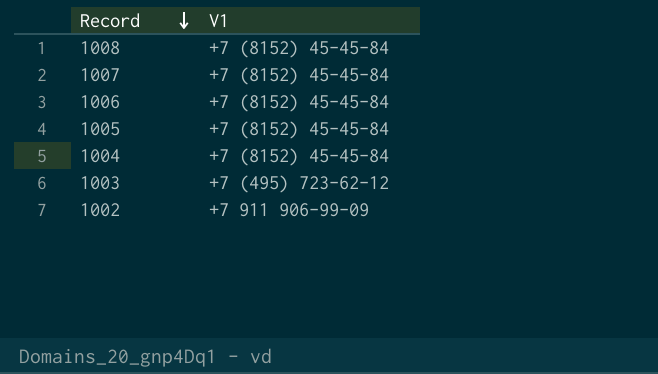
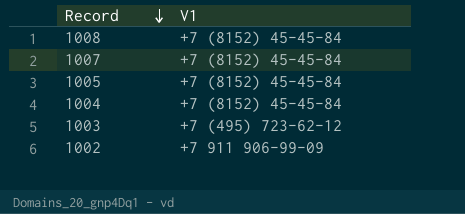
row 1006: +7 (8152) 45-45-84 -> none

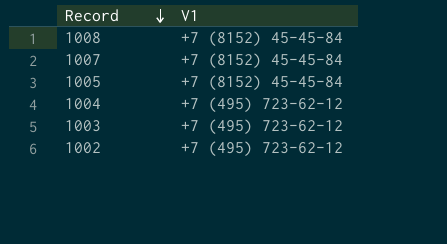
1004 | V1: +7 (8152) 45-45-84 -> +7 (495) 723-62-12
1002 | V1: +7 911 906-99-09 -> +7 (495) 723-62-12

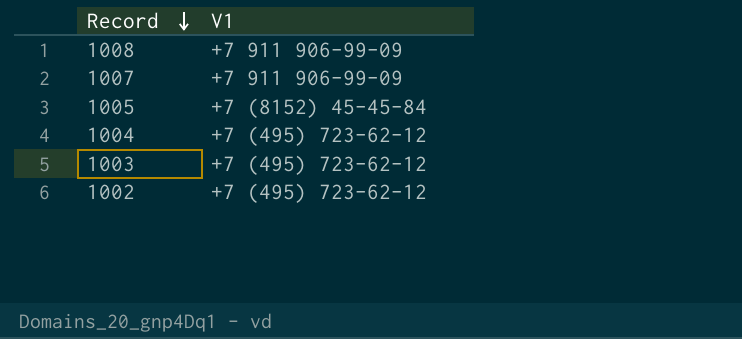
1008 | V1: +7 (8152) 45-45-84 -> +7 911 906-99-09
1007 | V1: +7 (8152) 45-45-84 -> +7 911 906-99-09

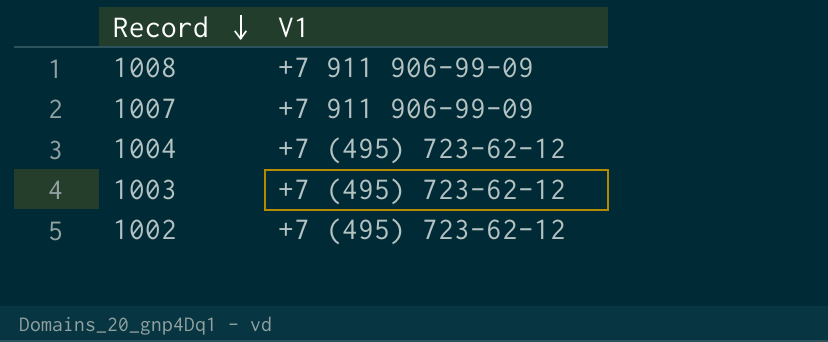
row 1005: +7 (8152) 45-45-84 -> none

